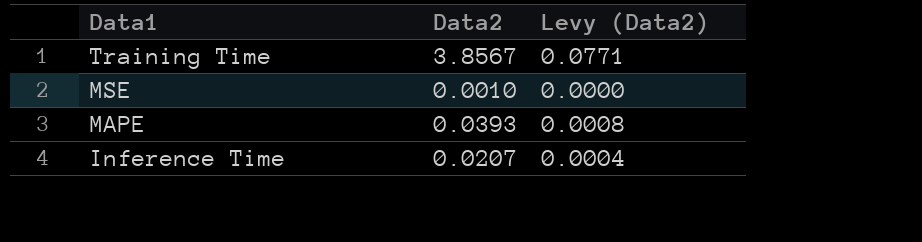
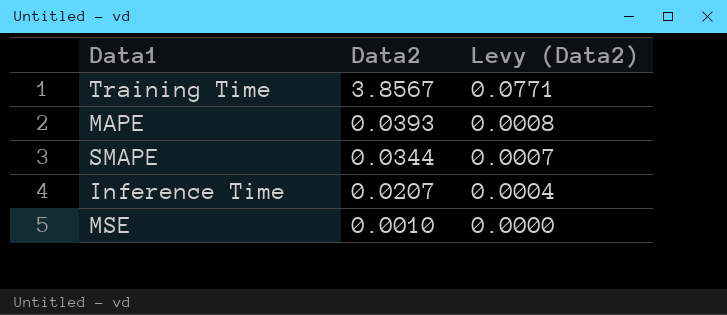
row order: Data1 descending -> Data2 descending
row SMAPE: none -> 0.0344 | 0.0007

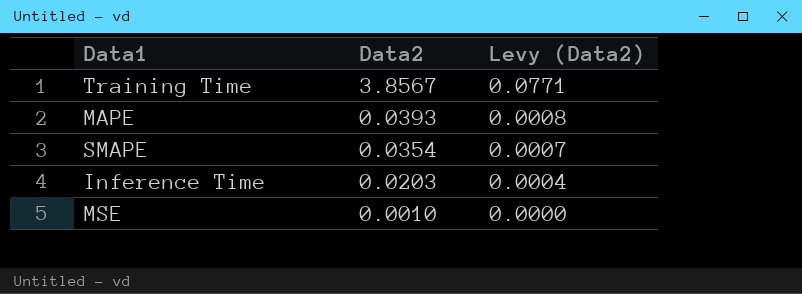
SMAPE | Data2: 0.0344 -> 0.0354
Inference Time | Data2: 0.0207 -> 0.0203

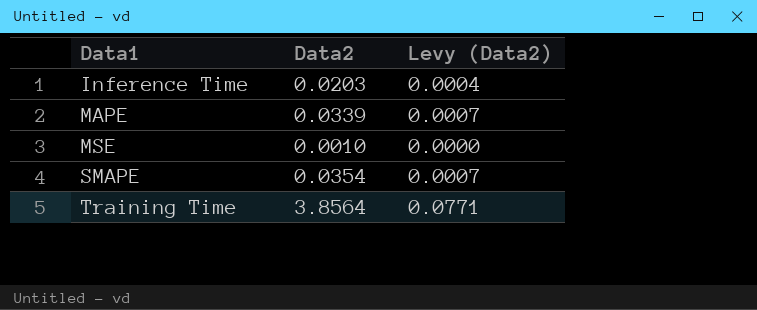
row order: Data2 descending -> Data1 ascending
MAPE | Data2: 0.0393 -> 0.0339
MAPE | Levy (Data2): 0.0008 -> 0.0007
Training Time | Data2: 3.8567 -> 3.8564

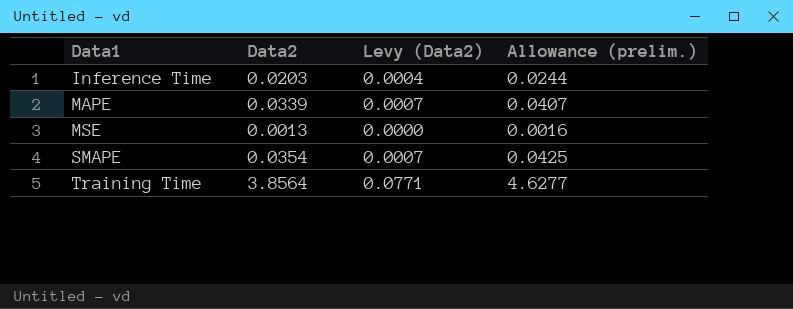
column Allowance (prelim.) | formula: none -> [Data2] * 1.2
MSE | Data2: 0.0010 -> 0.0013

